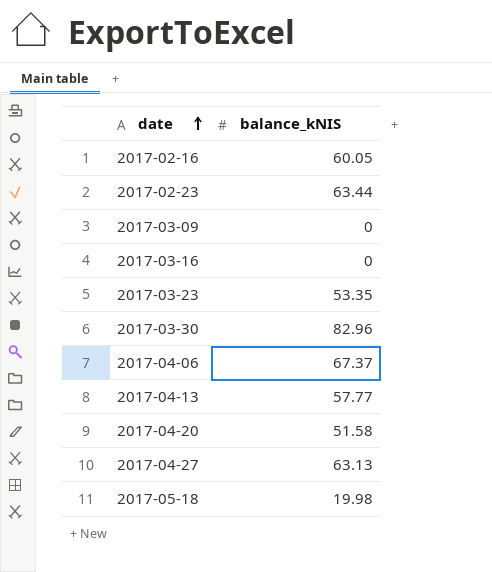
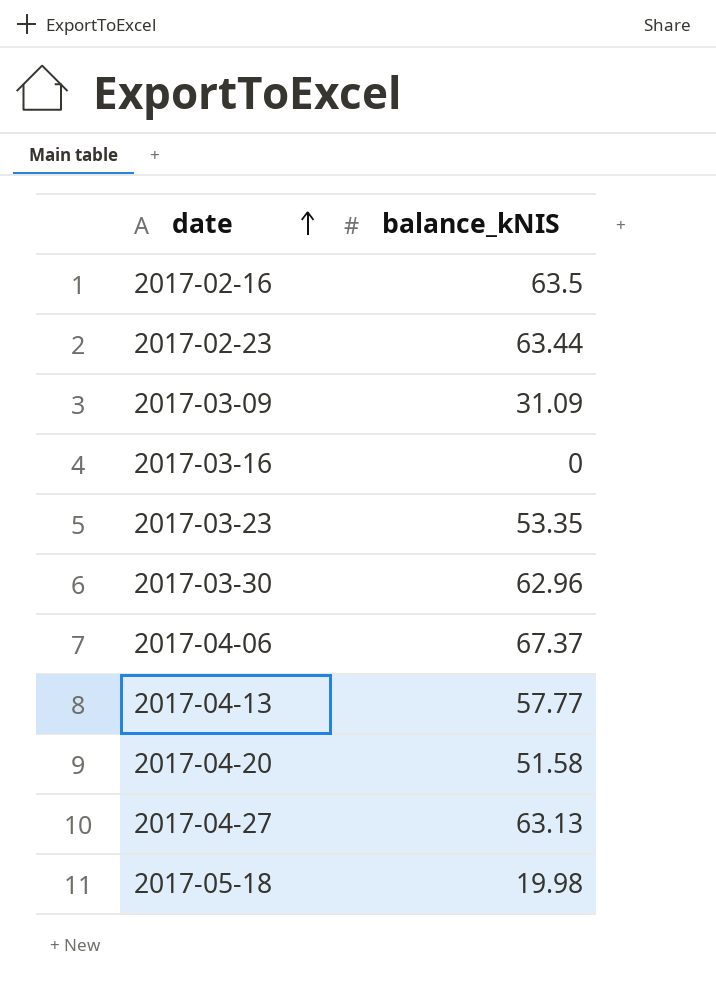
2017-02-16 | balance_kNIS: 60.05 -> 63.5
2017-03-09 | balance_kNIS: 0 -> 31.09
2017-03-30 | balance_kNIS: 82.96 -> 62.96

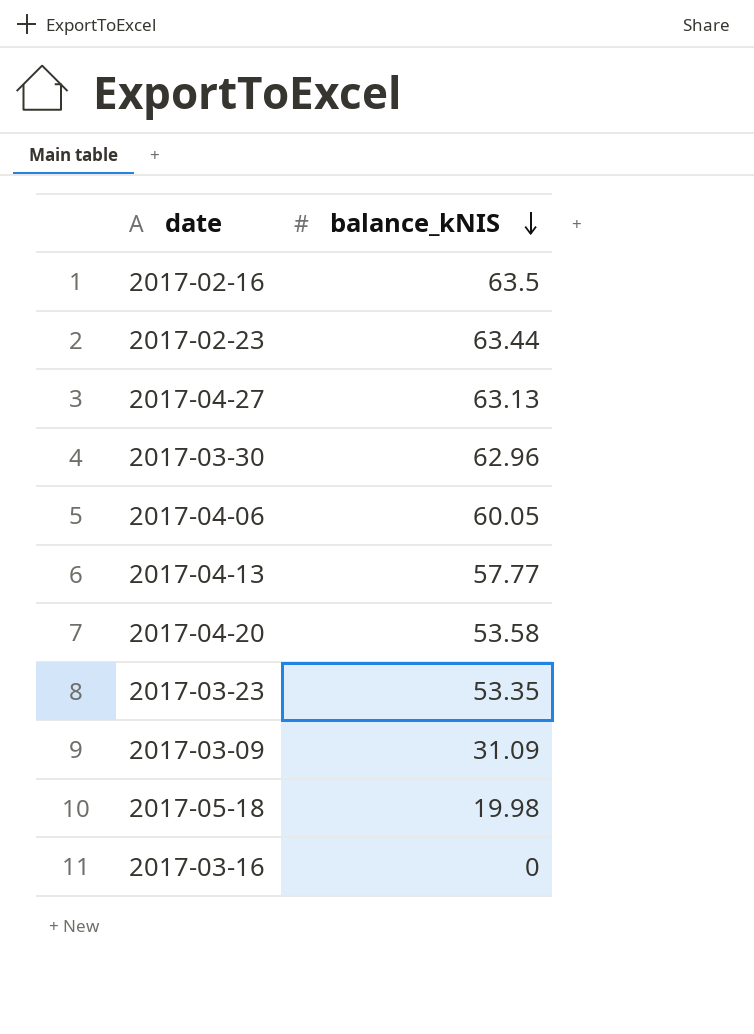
row order: date ascending -> balance_kNIS descending
2017-04-06 | balance_kNIS: 67.37 -> 60.05
2017-04-20 | balance_kNIS: 51.58 -> 53.58

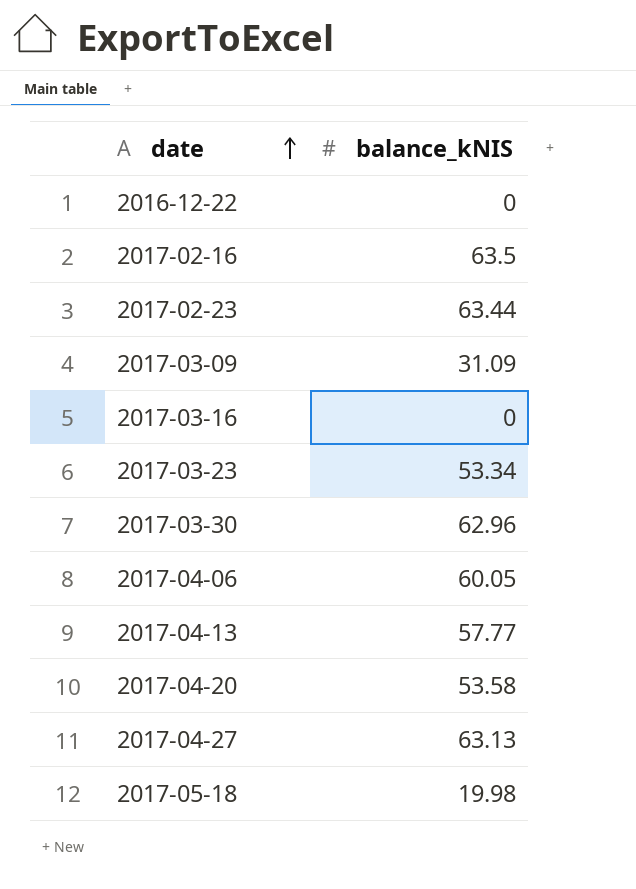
row order: balance_kNIS descending -> date ascending
row 2016-12-22: none -> 0
2017-03-23 | balance_kNIS: 53.35 -> 53.34

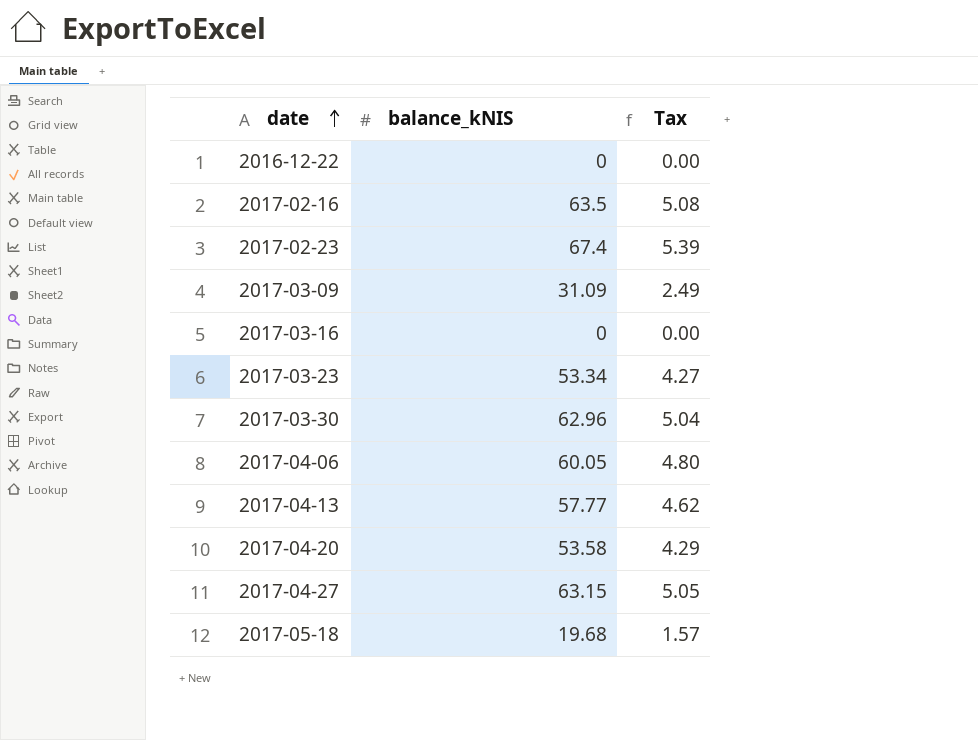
column Tax | formula: none -> [balance_kNIS] * 0.08
2017-02-23 | balance_kNIS: 63.44 -> 67.4
2017-04-27 | balance_kNIS: 63.13 -> 63.15
2017-05-18 | balance_kNIS: 19.98 -> 19.68

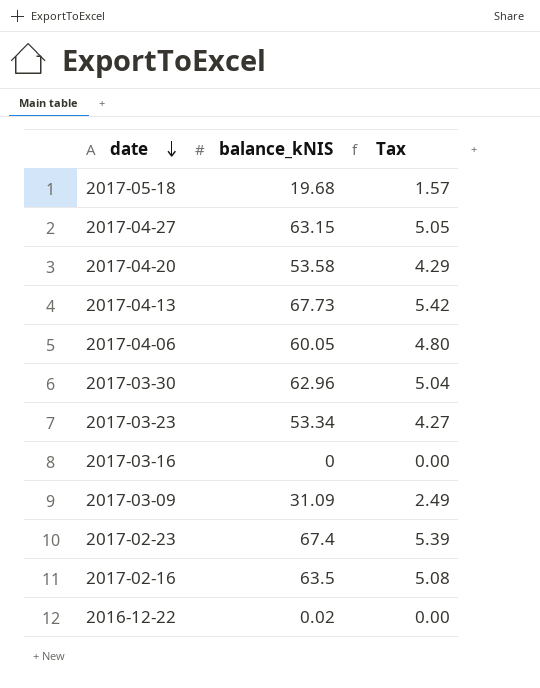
row order: date ascending -> date descending
2017-04-13 | balance_kNIS: 57.77 -> 67.73
2017-04-13 | Tax: 4.62 -> 5.42
2016-12-22 | balance_kNIS: 0 -> 0.02

